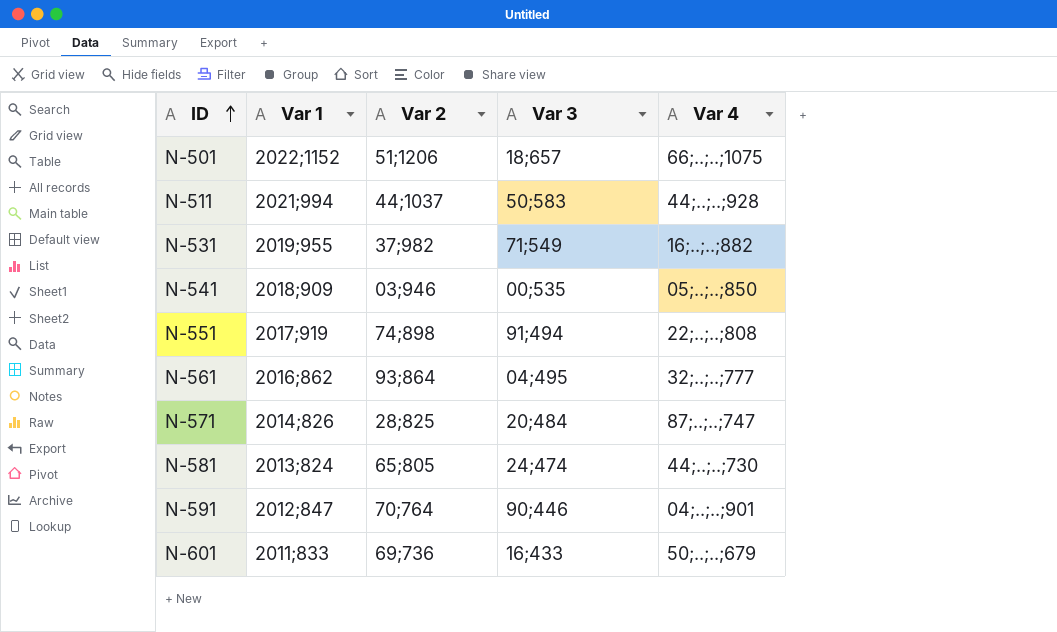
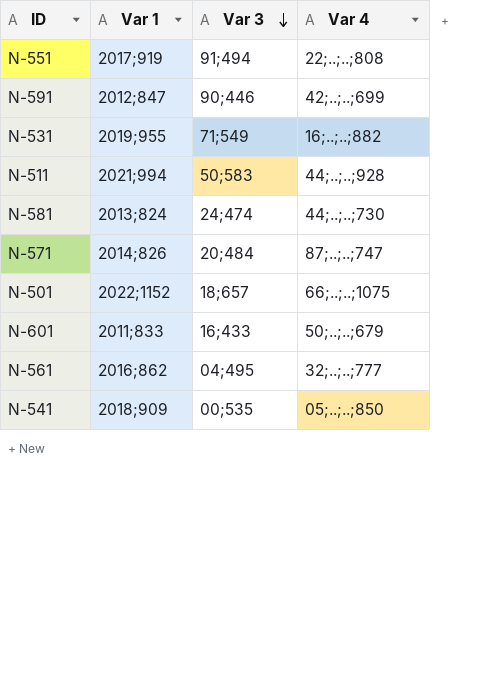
row order: ID ascending -> Var 3 descending
column Var 2 | position: 3 -> none
N-591 | Var 4: 04;..;..;901 -> 42;..;..;699

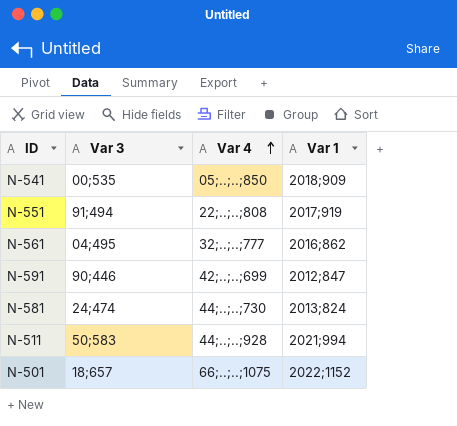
row order: Var 3 descending -> Var 4 ascending
column Var 1 | position: 2 -> 4
row N-531: 2019;955 | 71;549 | 16;..;..;882 -> none
row N-571: 2014;826 | 20;484 | 87;..;..;747 -> none
row N-601: 2011;833 | 16;433 | 50;..;..;679 -> none

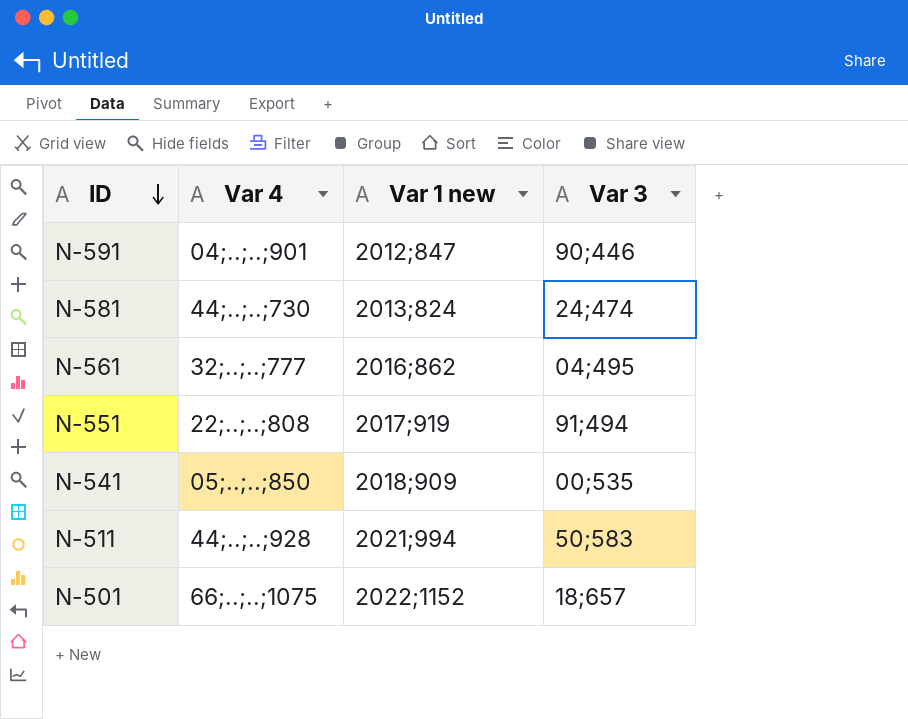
row order: Var 4 ascending -> ID descending
column name: Var 1 -> Var 1 new
column Var 3 | position: 2 -> 4
N-591 | Var 4: 42;..;..;699 -> 04;..;..;901

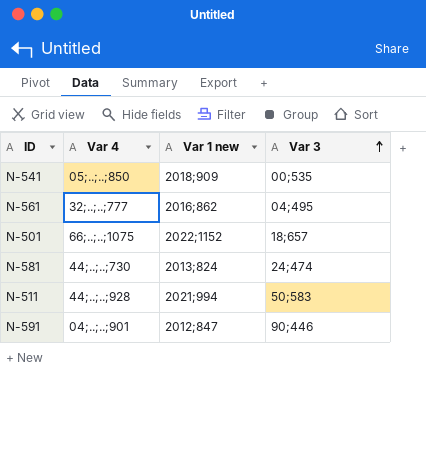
row order: ID descending -> Var 3 ascending
row N-551: 22;..;..;808 | 2017;919 | 91;494 -> none

